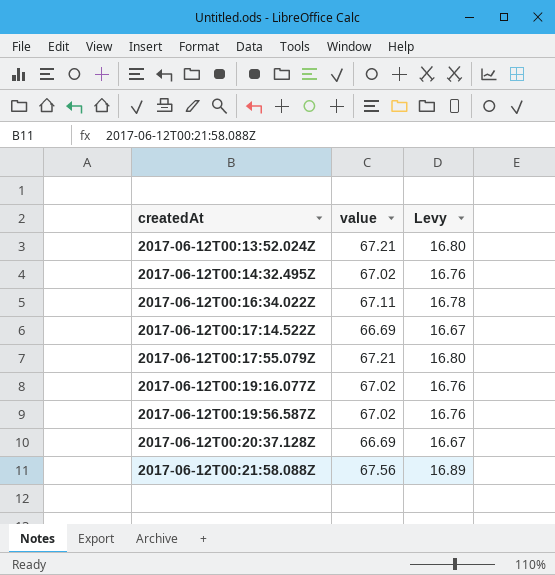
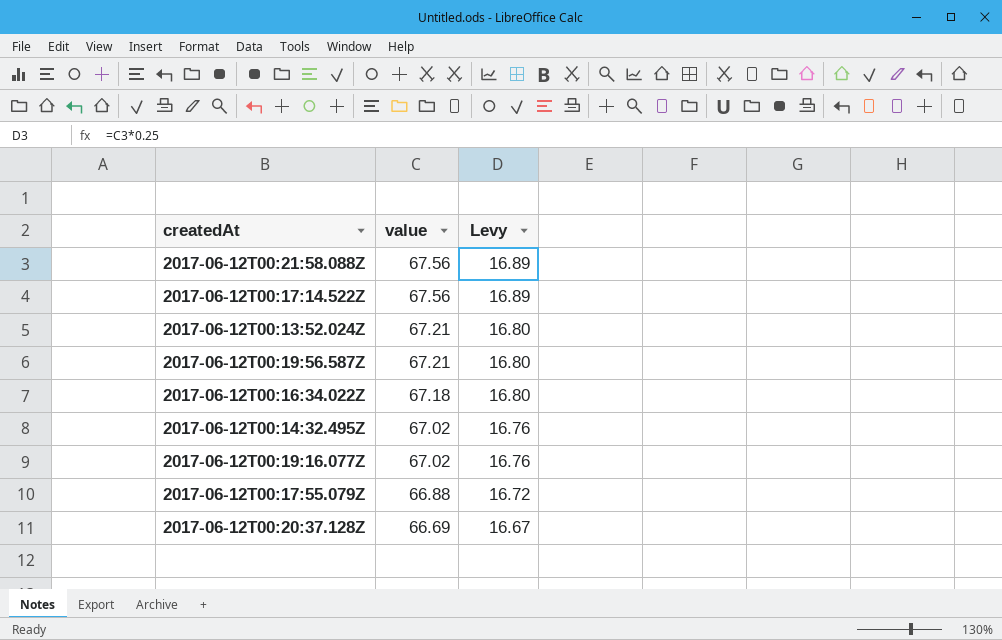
row order: createdAt ascending -> value descending
2017-06-12T00:17:14.522Z | value: 66.69 -> 67.56
2017-06-12T00:17:14.522Z | Levy: 16.67 -> 16.89
2017-06-12T00:19:56.587Z | value: 67.02 -> 67.21
2017-06-12T00:19:56.587Z | Levy: 16.76 -> 16.80
2017-06-12T00:16:34.022Z | value: 67.11 -> 67.18
2017-06-12T00:16:34.022Z | Levy: 16.78 -> 16.80
2017-06-12T00:17:55.079Z | value: 67.21 -> 66.88
2017-06-12T00:17:55.079Z | Levy: 16.80 -> 16.72

